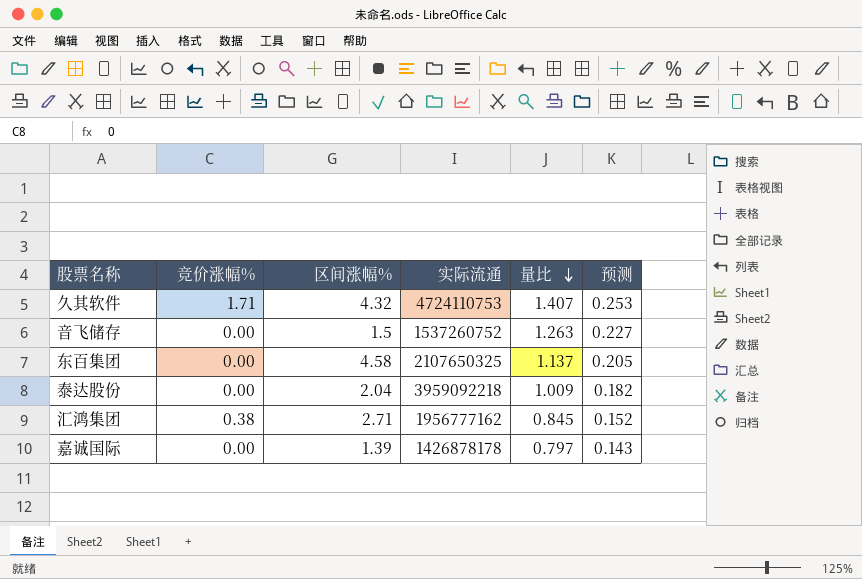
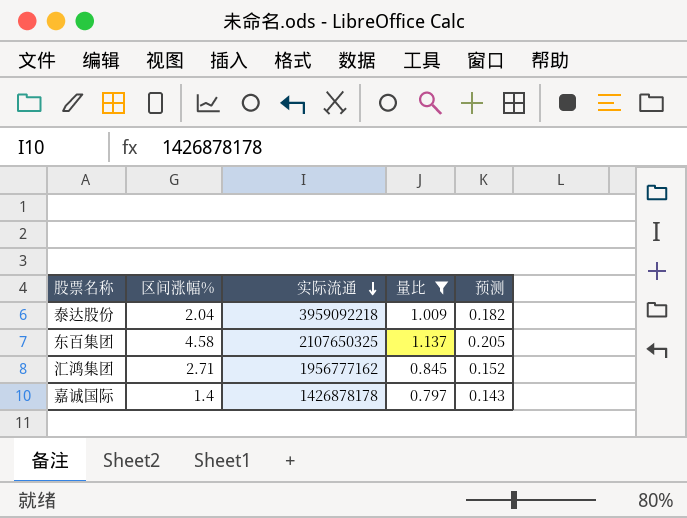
filter: none -> 量比 <= 1.137
row order: 量比 descending -> 实际流通 descending
column 竞价涨幅% | position: 2 -> none
嘉诚国际 | 区间涨幅%: 1.39 -> 1.4

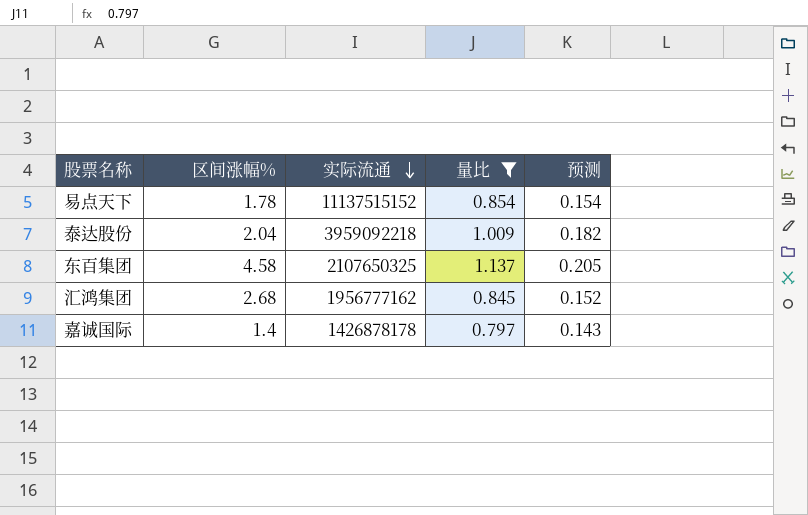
row 易点天下: none -> 1.78 | 11137515152 | 0.854 | 0.154
汇鸿集团 | 区间涨幅%: 2.71 -> 2.68

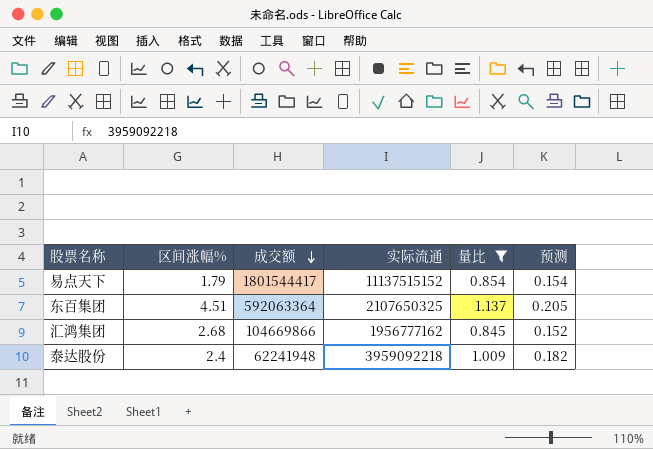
row order: 实际流通 descending -> 成交额 descending
column 成交额 | position: none -> 3
row 嘉诚国际: 1.4 | 1426878178 | 0.797 | 0.143 -> none
易点天下 | 区间涨幅%: 1.78 -> 1.79
东百集团 | 区间涨幅%: 4.58 -> 4.51
泰达股份 | 区间涨幅%: 2.04 -> 2.4

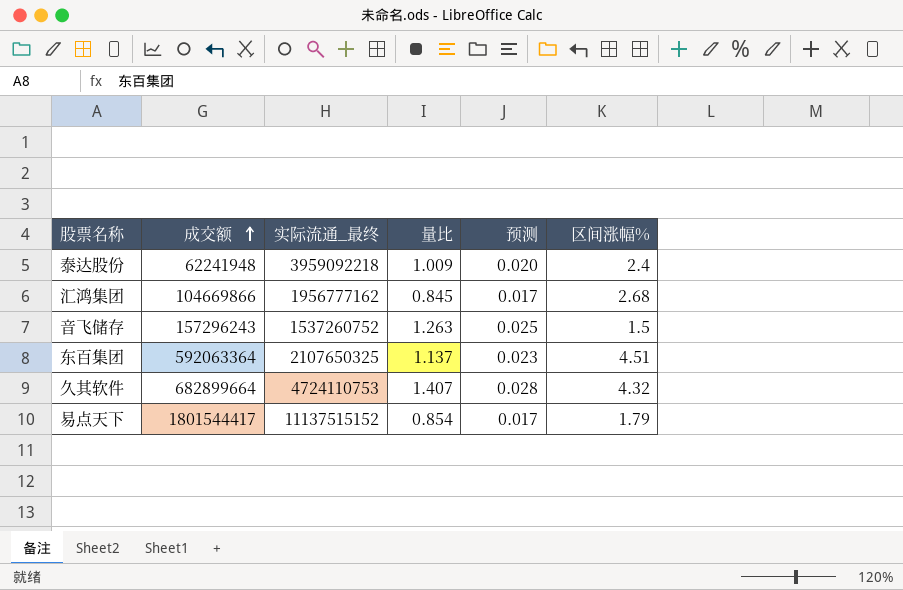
filter: 量比 <= 1.137 -> none
row order: 成交额 descending -> 成交额 ascending
column name: 实际流通 -> 实际流通_最终
column 预测 | formula: [量比] * 0.18 -> [量比] * 0.02
column 区间涨幅% | position: 2 -> 6

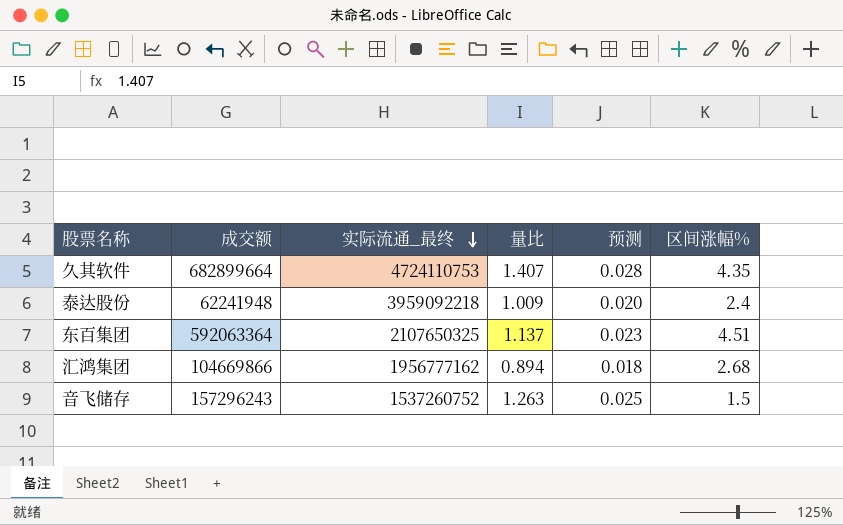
row order: 成交额 ascending -> 实际流通_最终 descending
row 易点天下: 1801544417 | 11137515152 | 0.854 | 0.017 | 1.79 -> none
久其软件 | 区间涨幅%: 4.32 -> 4.35
汇鸿集团 | 量比: 0.845 -> 0.894
汇鸿集团 | 预测: 0.017 -> 0.018

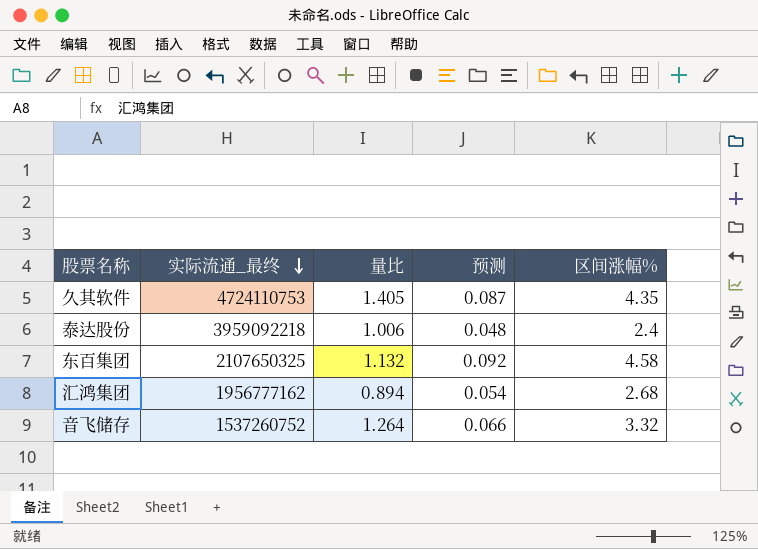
column 成交额 | position: 2 -> none
column 预测 | formula: [量比] * 0.02 -> [区间涨幅%] * 0.02
久其软件 | 量比: 1.407 -> 1.405
泰达股份 | 量比: 1.009 -> 1.006
东百集团 | 量比: 1.137 -> 1.132
东百集团 | 区间涨幅%: 4.51 -> 4.58
音飞储存 | 量比: 1.263 -> 1.264
音飞储存 | 区间涨幅%: 1.5 -> 3.32

